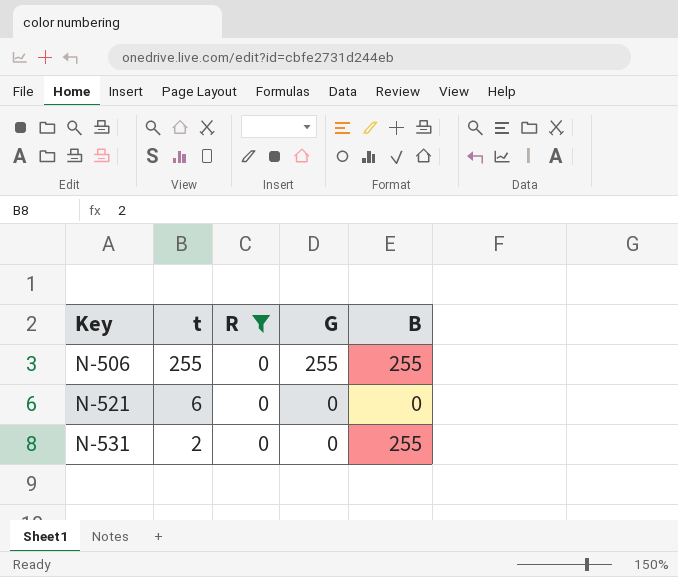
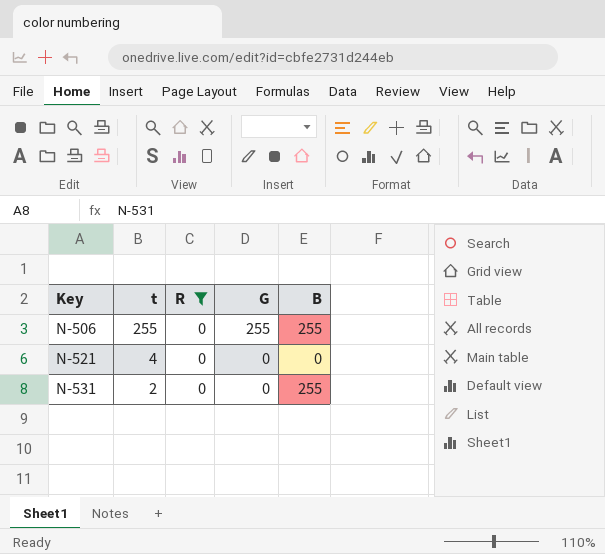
N-521 | t: 6 -> 4

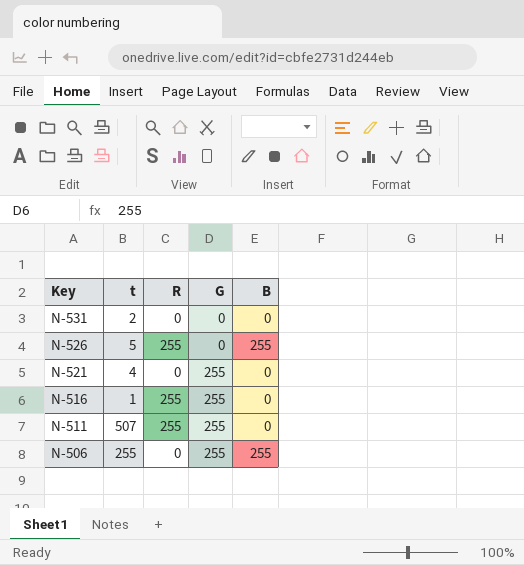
filter: R = 0 -> none
row order: Key ascending -> Key descending
N-531 | B: 255 -> 0
N-521 | G: 0 -> 255

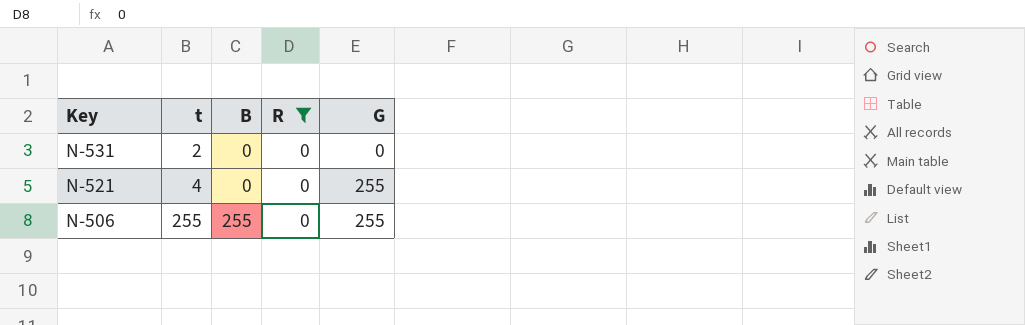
filter: none -> R = 0
column B | position: 5 -> 3

